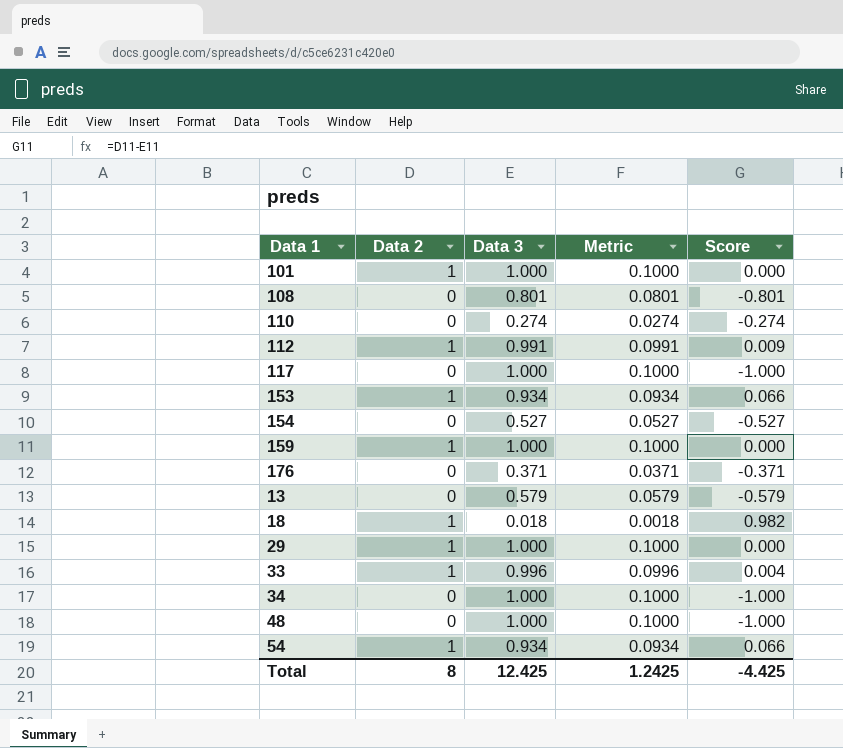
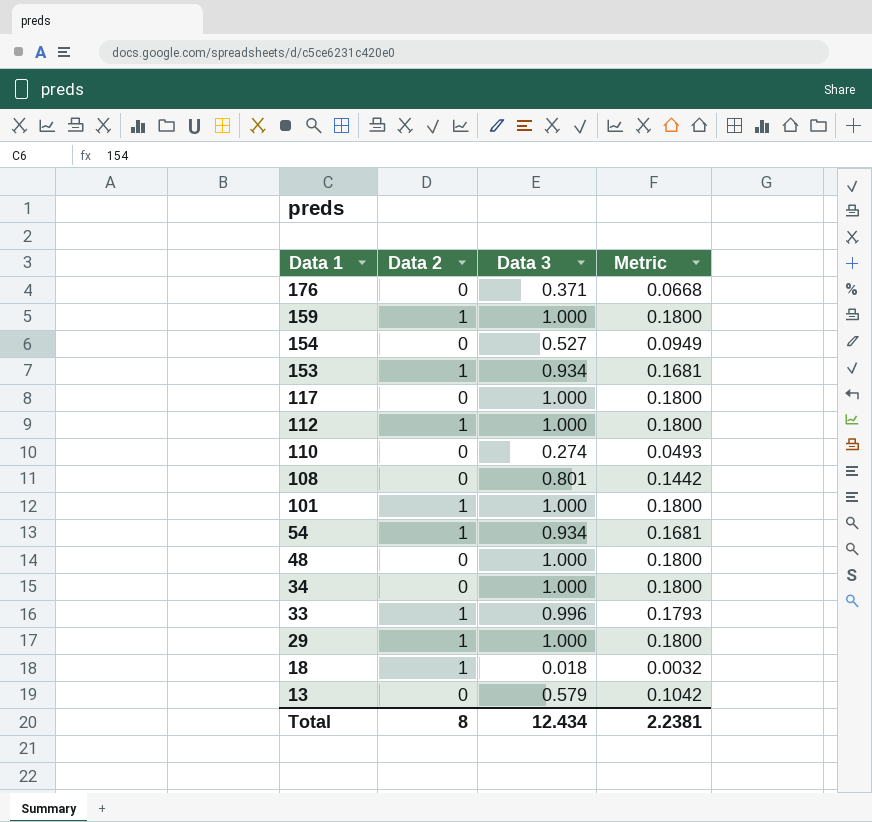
row order: none -> Data 1 descending
column Score | formula: [Data 2] - [Data 3] -> none
column Metric | formula: [Data 3] * 0.1 -> [Data 3] * 0.18
112 | Data 3: 0.991 -> 1.000
Total | Data 3: 12.425 -> 12.434
Total | Metric: 1.2425 -> 2.2381

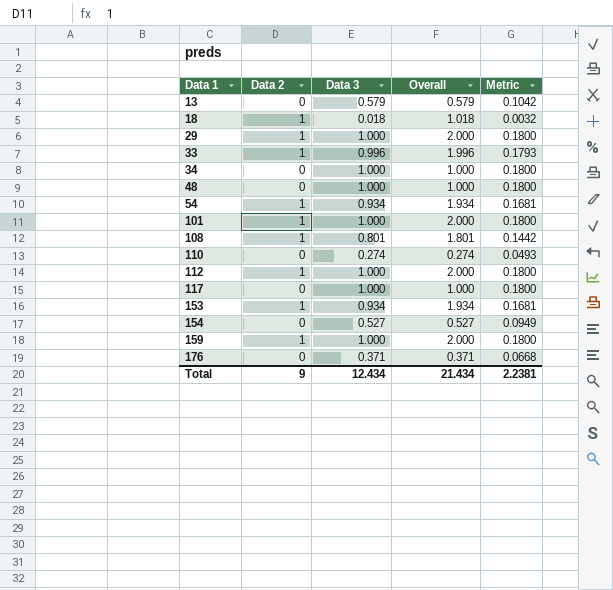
row order: Data 1 descending -> Data 1 ascending
column Overall | formula: none -> [Data 2] + [Data 3]
108 | Data 2: 0 -> 1
Total | Data 2: 8 -> 9

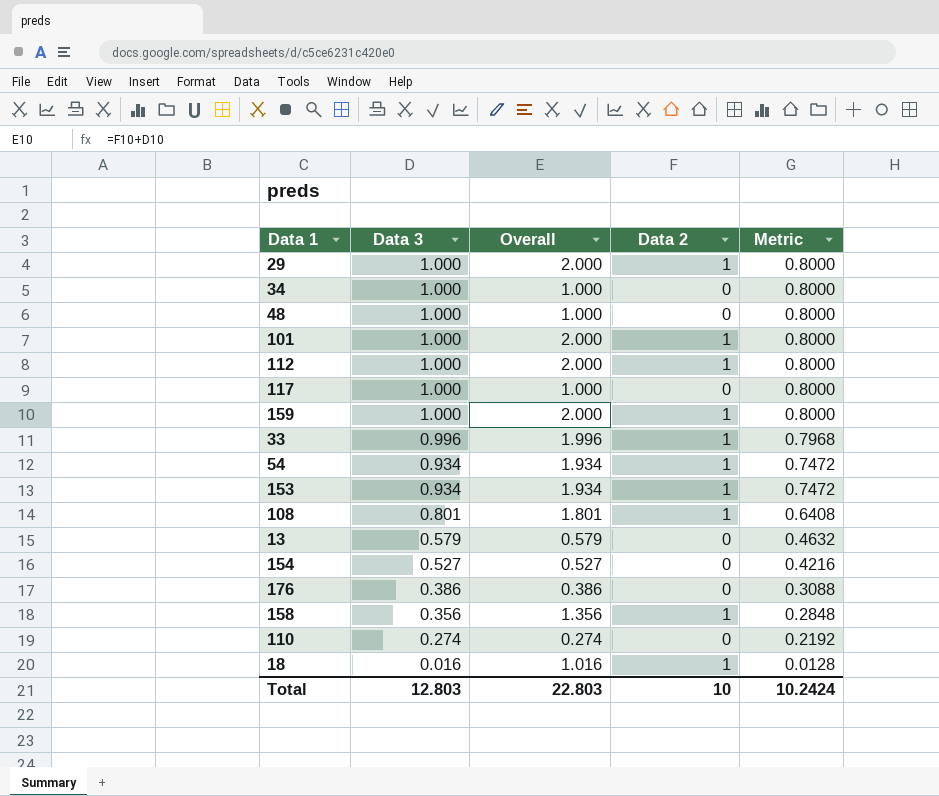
row order: Data 1 ascending -> Data 3 descending
column Data 2 | position: 2 -> 4
column Metric | formula: [Data 3] * 0.18 -> [Data 3] * 0.8
176 | Data 3: 0.371 -> 0.386
176 | Overall: 0.371 -> 0.386
row 158: none -> 0.356 | 1.356 | 1 | 0.2848
18 | Data 3: 0.018 -> 0.016
18 | Overall: 1.018 -> 1.016
Total | Data 3: 12.434 -> 12.803
Total | Overall: 21.434 -> 22.803
Total | Data 2: 9 -> 10
Total | Metric: 2.2381 -> 10.2424

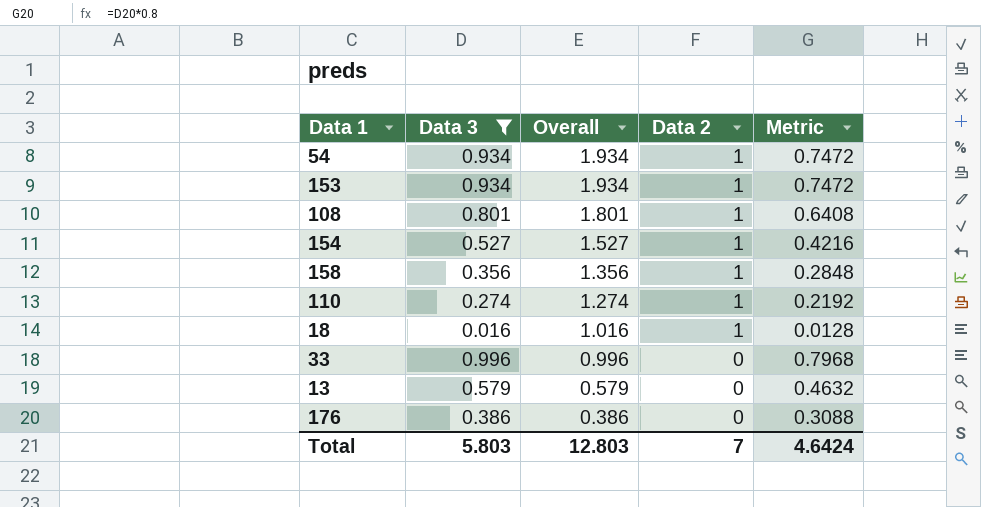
filter: none -> Data 3 != 1.000
row order: Data 3 descending -> Overall descending
154 | Overall: 0.527 -> 1.527
154 | Data 2: 0 -> 1
110 | Overall: 0.274 -> 1.274
110 | Data 2: 0 -> 1
33 | Overall: 1.996 -> 0.996
33 | Data 2: 1 -> 0
Total | Data 3: 12.803 -> 5.803
Total | Overall: 22.803 -> 12.803
Total | Data 2: 10 -> 7
Total | Metric: 10.2424 -> 4.6424

